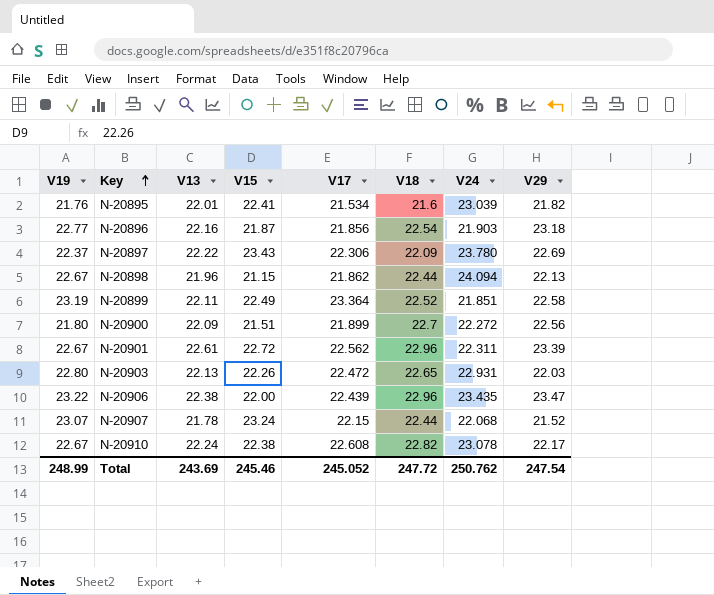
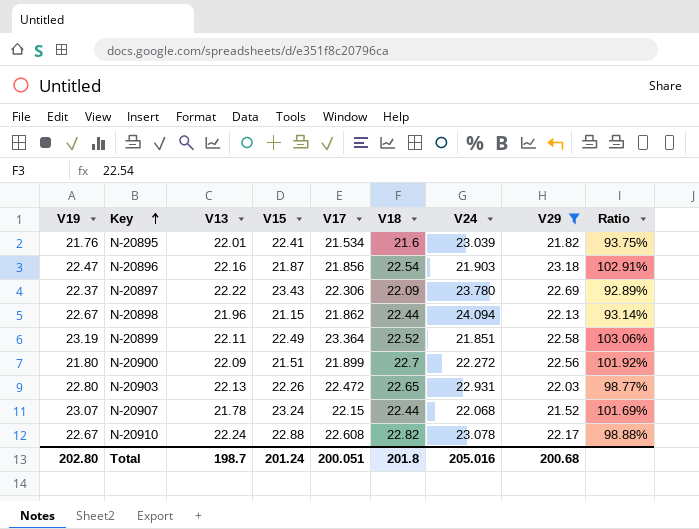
filter: none -> V29 <= 23.18
column Ratio | formula: none -> [V18] / [V24]
N-20896 | V19: 22.77 -> 22.47
N-20910 | V15: 22.38 -> 22.88
Total | V19: 248.99 -> 202.80
Total | V13: 243.69 -> 198.7
Total | V15: 245.46 -> 201.24
Total | V17: 245.052 -> 200.051
Total | V18: 247.72 -> 201.8
Total | V24: 250.762 -> 205.016
Total | V29: 247.54 -> 200.68

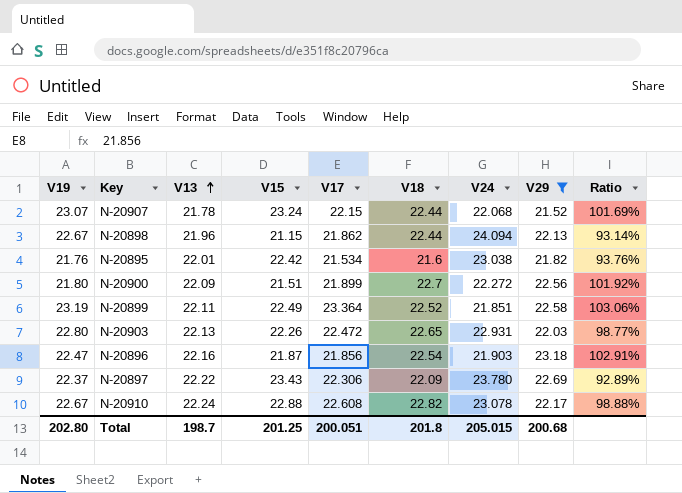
row order: Key ascending -> V13 ascending
N-20895 | V15: 22.41 -> 22.42
N-20895 | V24: 23.039 -> 23.038
N-20895 | Ratio: 93.75% -> 93.76%
Total | V15: 201.24 -> 201.25
Total | V24: 205.016 -> 205.015

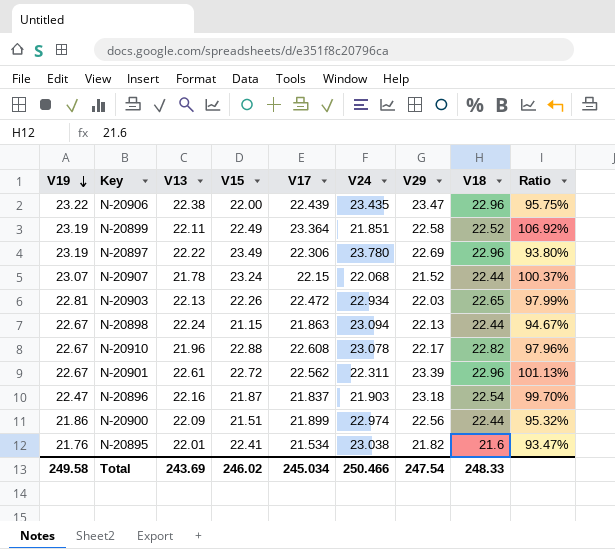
filter: V29 <= 23.18 -> none
row order: V13 ascending -> V19 descending
column V18 | position: 6 -> 8
column Ratio | formula: [V18] / [V24] -> [V17] / [V24]
N-20897 | V19: 22.37 -> 23.19
N-20897 | V15: 23.43 -> 23.49
N-20897 | V18: 22.09 -> 22.96
N-20903 | V19: 22.80 -> 22.81
N-20903 | V24: 22.931 -> 22.934
N-20898 | V13: 21.96 -> 22.24
N-20898 | V17: 21.862 -> 21.863
N-20898 | V24: 24.094 -> 23.094
N-20910 | V13: 22.24 -> 21.96
N-20896 | V17: 21.856 -> 21.837
N-20900 | V19: 21.80 -> 21.86
N-20900 | V24: 22.272 -> 22.974
N-20900 | V18: 22.7 -> 22.44
N-20895 | V15: 22.42 -> 22.41
Total | V19: 202.80 -> 249.58
Total | V13: 198.7 -> 243.69
Total | V15: 201.25 -> 246.02
Total | V17: 200.051 -> 245.034
Total | V24: 205.015 -> 250.466
Total | V29: 200.68 -> 247.54
Total | V18: 201.8 -> 248.33

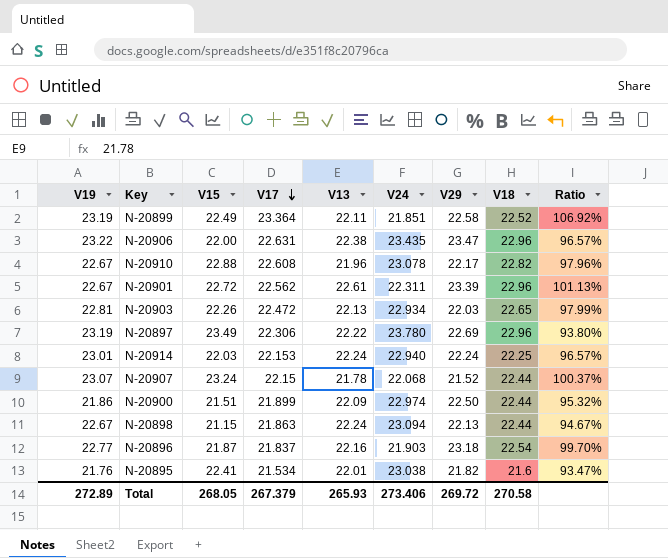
row order: V19 descending -> V17 descending
column V13 | position: 3 -> 5
N-20906 | V17: 22.439 -> 22.631
N-20906 | Ratio: 95.75% -> 96.57%
row N-20914: none -> 23.01 | 22.03 | 22.153 | 22.24 | 22.940 | 22.24 | 22.25 | 96.57%
N-20900 | V29: 22.56 -> 22.50
N-20896 | V19: 22.47 -> 22.77
Total | V19: 249.58 -> 272.89
Total | V15: 246.02 -> 268.05
Total | V17: 245.034 -> 267.379
Total | V13: 243.69 -> 265.93
Total | V24: 250.466 -> 273.406
Total | V29: 247.54 -> 269.72
Total | V18: 248.33 -> 270.58

